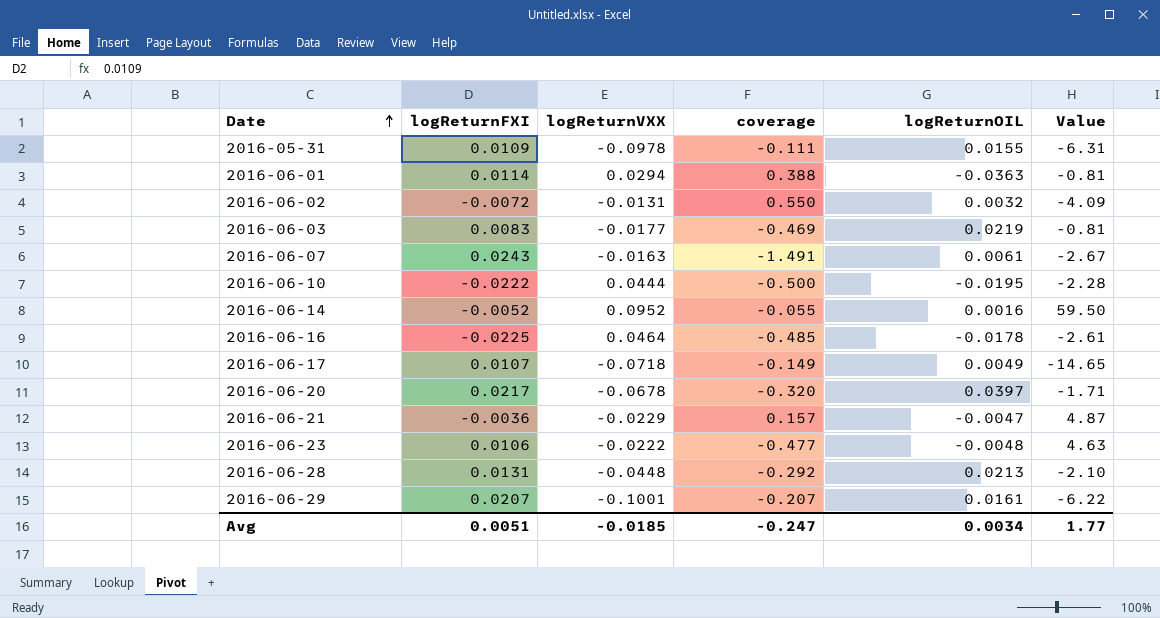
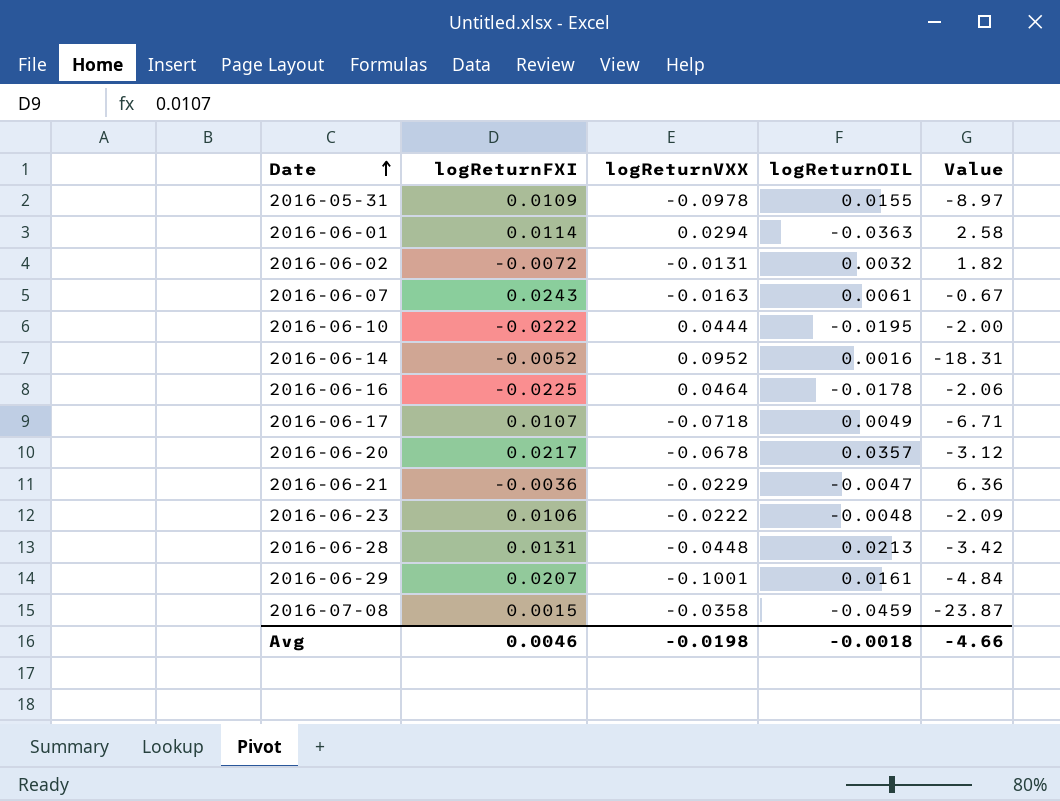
column coverage | formula: [logReturnFXI] / [logReturnVXX] -> none
column Value | formula: [logReturnVXX] / [logReturnOIL] -> [logReturnVXX] / [logReturnFXI]
row 2016-06-03: 0.0083 | -0.0177 | -0.469 | 0.0219 | -0.81 -> none
2016-06-20 | logReturnOIL: 0.0397 -> 0.0357
row 2016-07-08: none -> 0.0015 | -0.0358 | -0.0459 | -23.87
Avg | logReturnFXI: 0.0051 -> 0.0046
Avg | logReturnVXX: -0.0185 -> -0.0198
Avg | logReturnOIL: 0.0034 -> -0.0018
Avg | Value: 1.77 -> -4.66

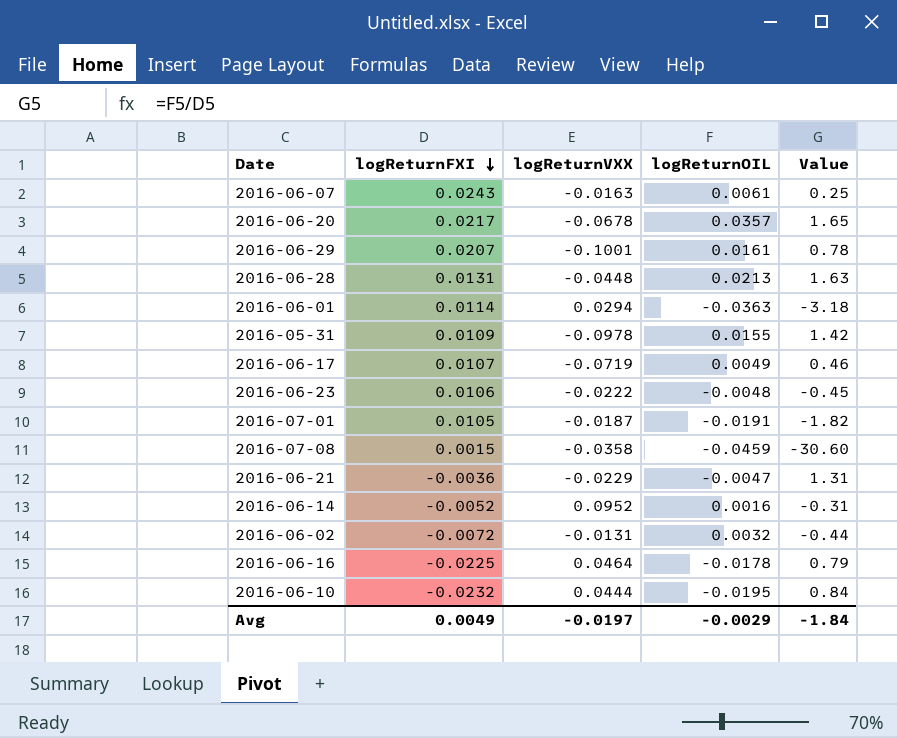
row order: Date ascending -> logReturnFXI descending
column Value | formula: [logReturnVXX] / [logReturnFXI] -> [logReturnOIL] / [logReturnFXI]
2016-06-17 | logReturnVXX: -0.0718 -> -0.0719
row 2016-07-01: none -> 0.0105 | -0.0187 | -0.0191 | -1.82
2016-06-10 | logReturnFXI: -0.0222 -> -0.0232
Avg | logReturnFXI: 0.0046 -> 0.0049
Avg | logReturnVXX: -0.0198 -> -0.0197
Avg | logReturnOIL: -0.0018 -> -0.0029
Avg | Value: -4.66 -> -1.84

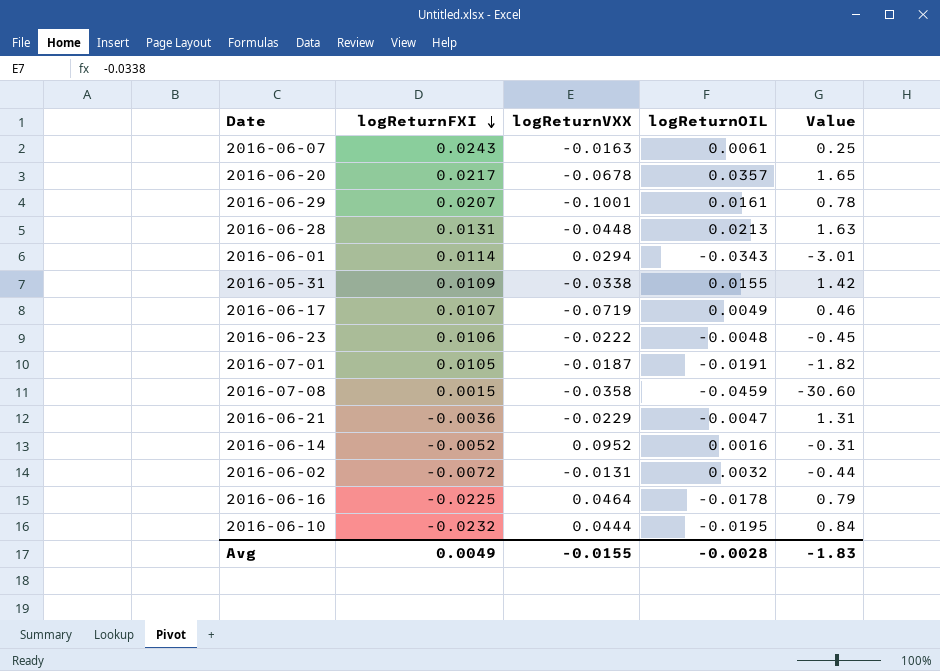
2016-06-01 | logReturnOIL: -0.0363 -> -0.0343
2016-06-01 | Value: -3.18 -> -3.01
2016-05-31 | logReturnVXX: -0.0978 -> -0.0338
Avg | logReturnVXX: -0.0197 -> -0.0155
Avg | logReturnOIL: -0.0029 -> -0.0028
Avg | Value: -1.84 -> -1.83

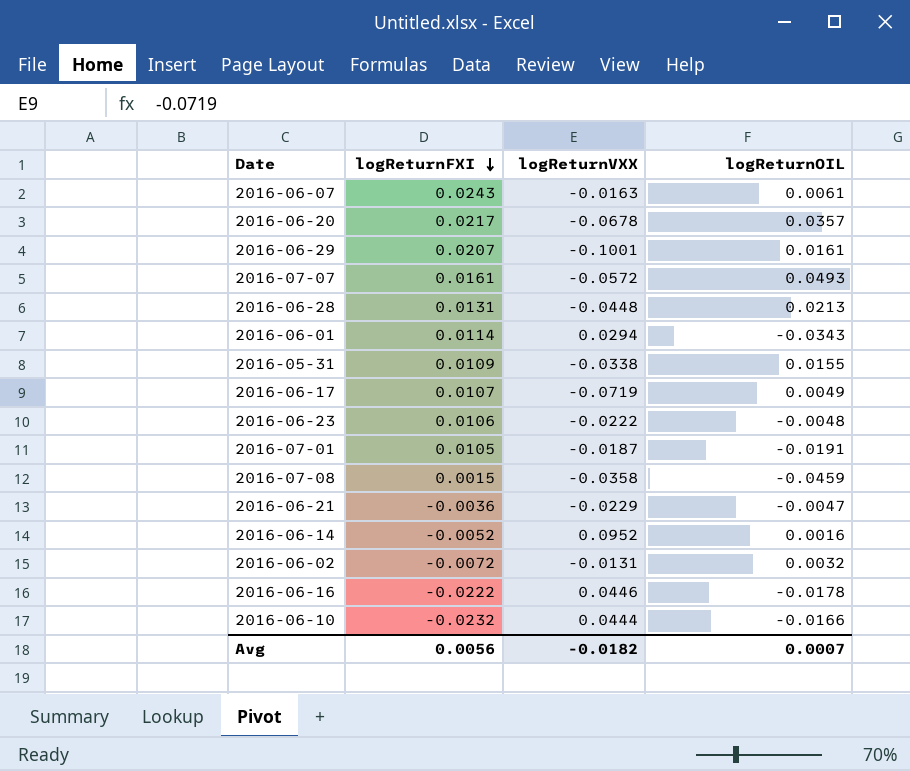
column Value | formula: [logReturnOIL] / [logReturnFXI] -> none
row 2016-07-07: none -> 0.0161 | -0.0572 | 0.0493
2016-06-16 | logReturnFXI: -0.0225 -> -0.0222
2016-06-16 | logReturnVXX: 0.0464 -> 0.0446
2016-06-10 | logReturnOIL: -0.0195 -> -0.0166
Avg | logReturnFXI: 0.0049 -> 0.0056
Avg | logReturnVXX: -0.0155 -> -0.0182
Avg | logReturnOIL: -0.0028 -> 0.0007

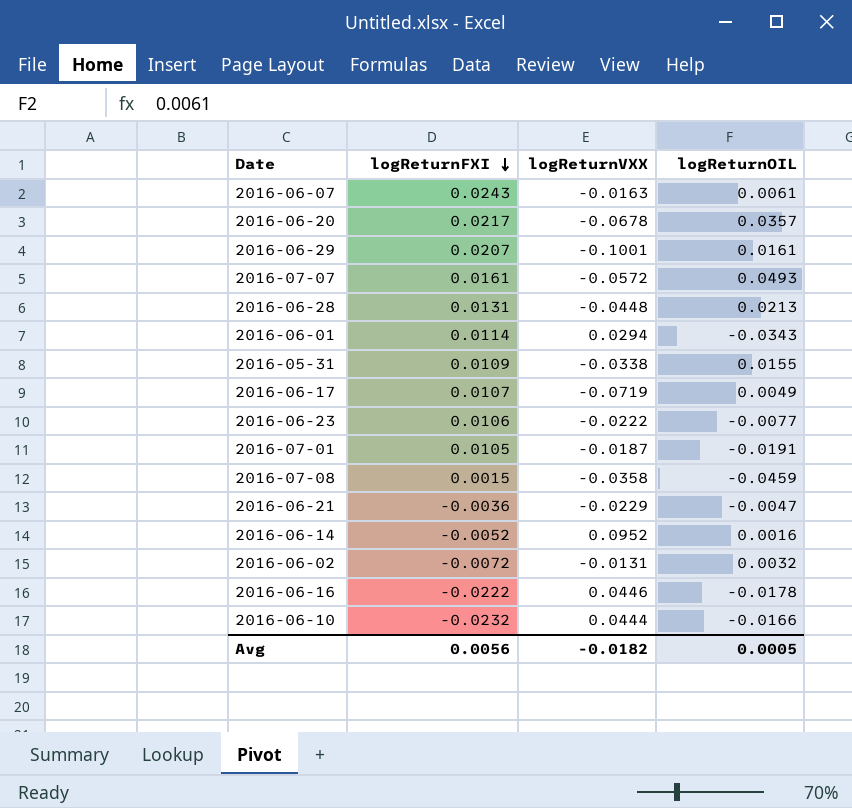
2016-06-23 | logReturnOIL: -0.0048 -> -0.0077
Avg | logReturnOIL: 0.0007 -> 0.0005

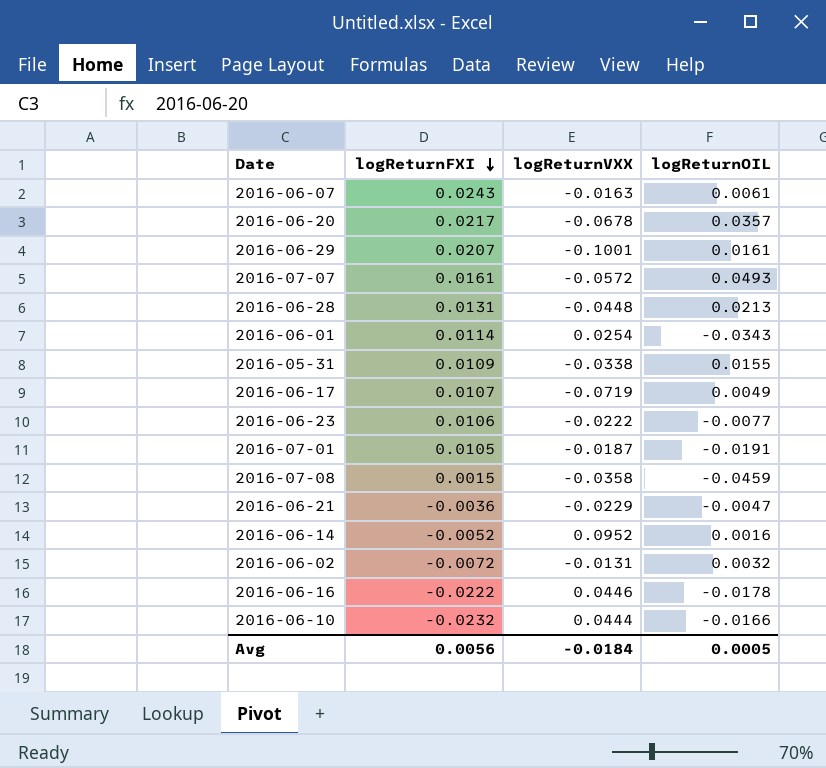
2016-06-01 | logReturnVXX: 0.0294 -> 0.0254
Avg | logReturnVXX: -0.0182 -> -0.0184

